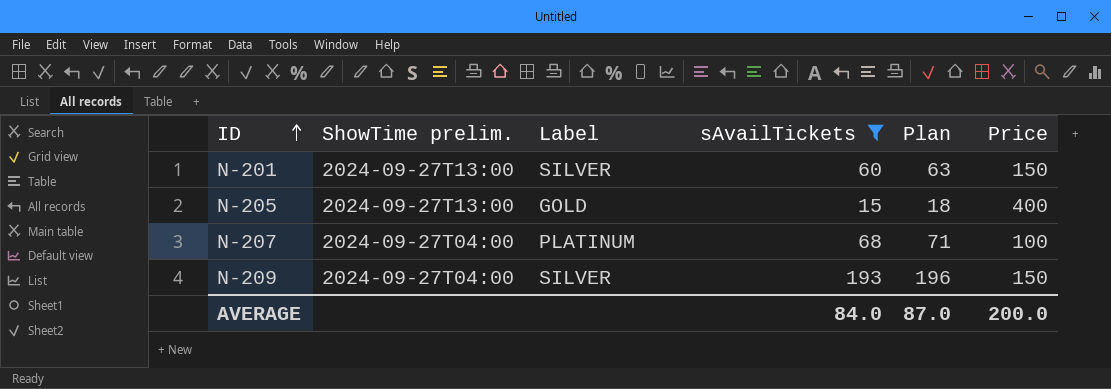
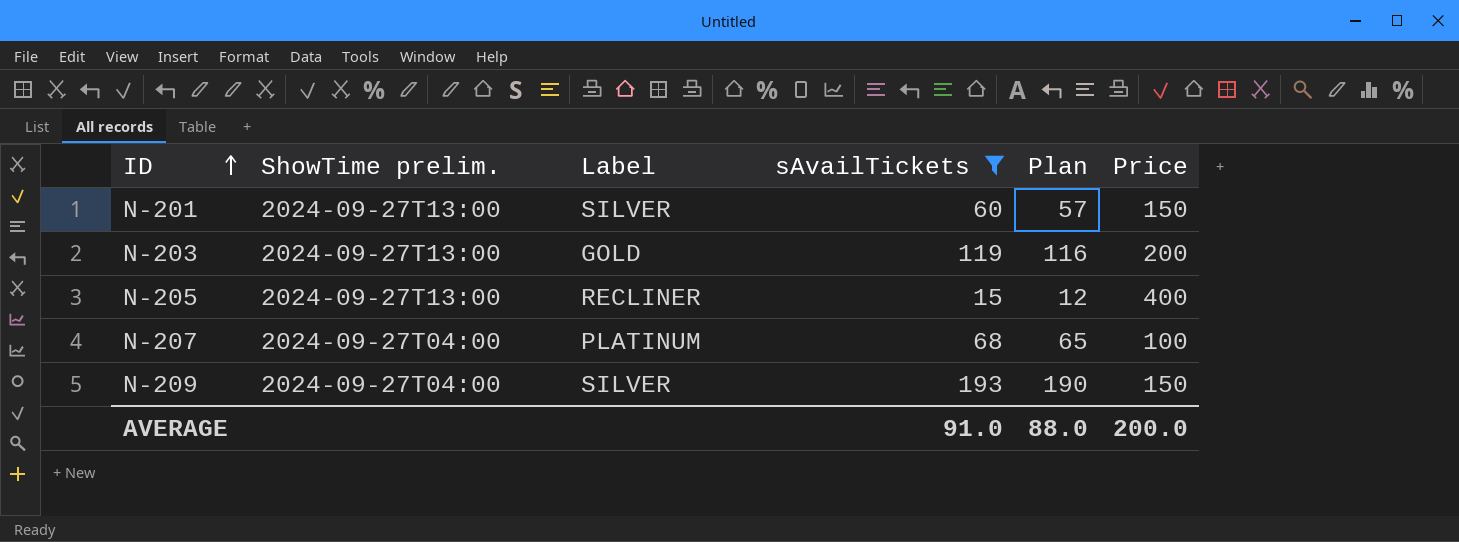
column Plan | formula: [sAvailTickets] + 3 -> [sAvailTickets] - 3
row N-203: none -> 2024-09-27T13:00 | GOLD | 119 | 116 | 200
N-205 | Label: GOLD -> RECLINER
AVERAGE | sAvailTickets: 84.0 -> 91.0
AVERAGE | Plan: 87.0 -> 88.0

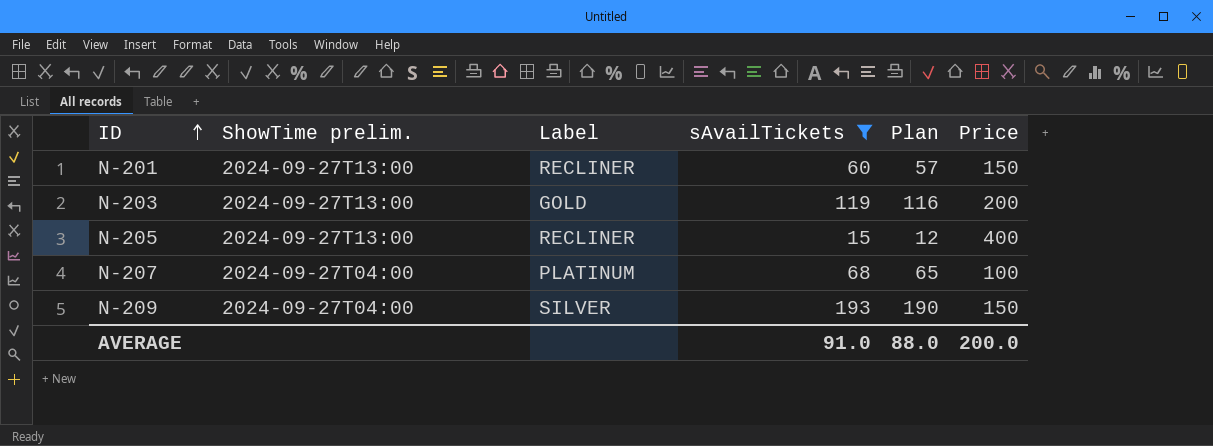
N-201 | Label: SILVER -> RECLINER

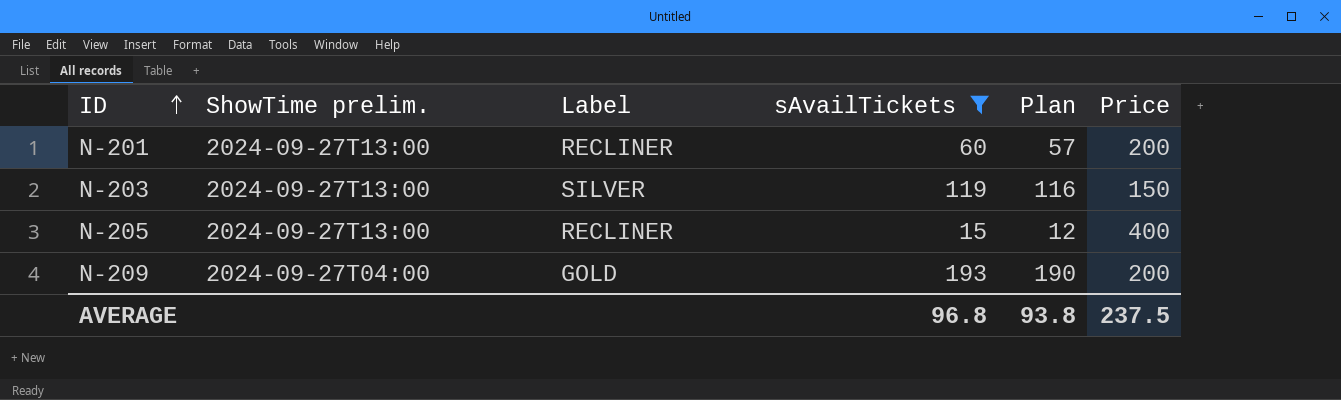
row N-207: 2024-09-27T04:00 | PLATINUM | 68 | 65 | 100 -> none
N-201 | Price: 150 -> 200
N-203 | Label: GOLD -> SILVER
N-203 | Price: 200 -> 150
N-209 | Label: SILVER -> GOLD
N-209 | Price: 150 -> 200
AVERAGE | sAvailTickets: 91.0 -> 96.8
AVERAGE | Plan: 88.0 -> 93.8
AVERAGE | Price: 200.0 -> 237.5

